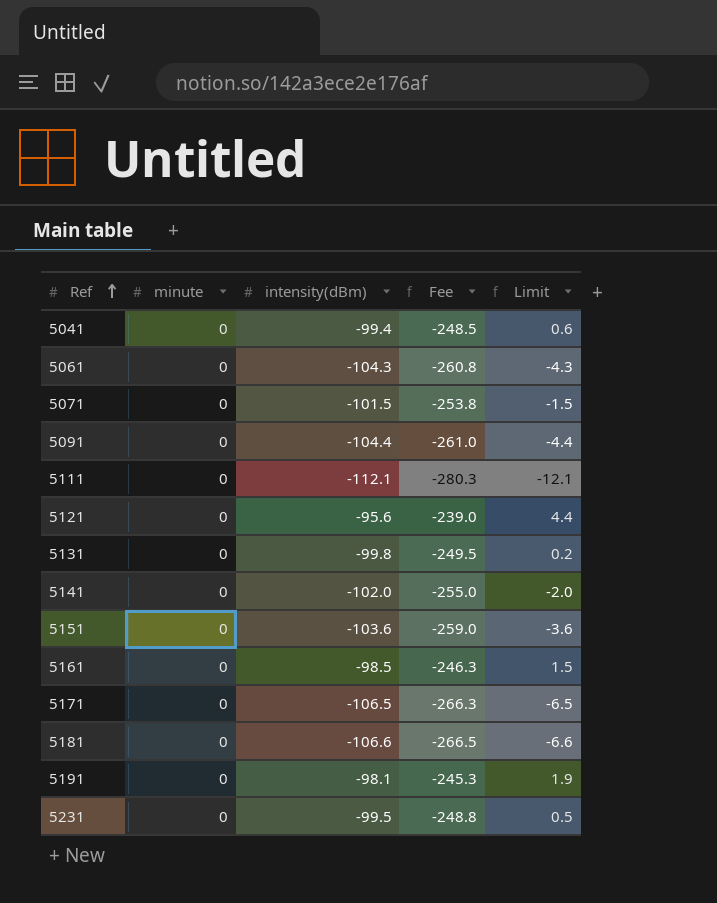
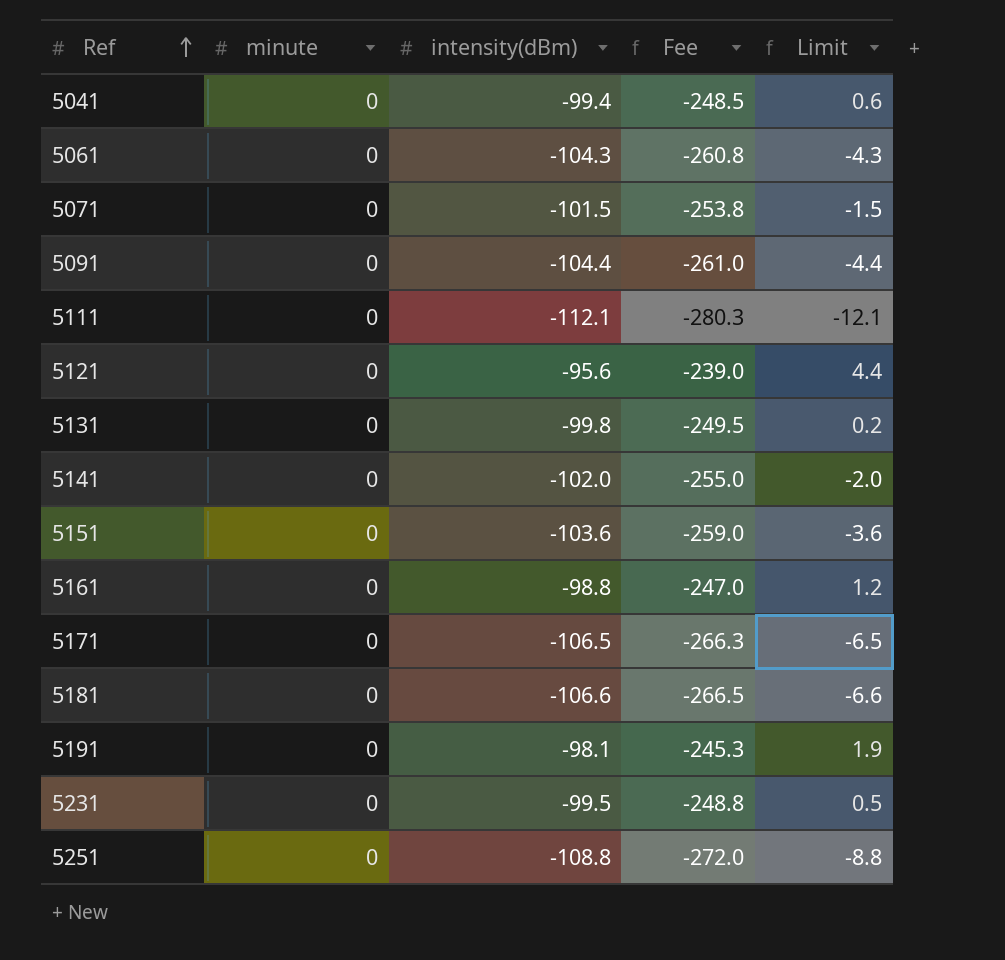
5161 | intensity(dBm): -98.5 -> -98.8
5161 | Fee: -246.3 -> -247.0
5161 | Limit: 1.5 -> 1.2
row 5251: none -> 0 | -108.8 | -272.0 | -8.8

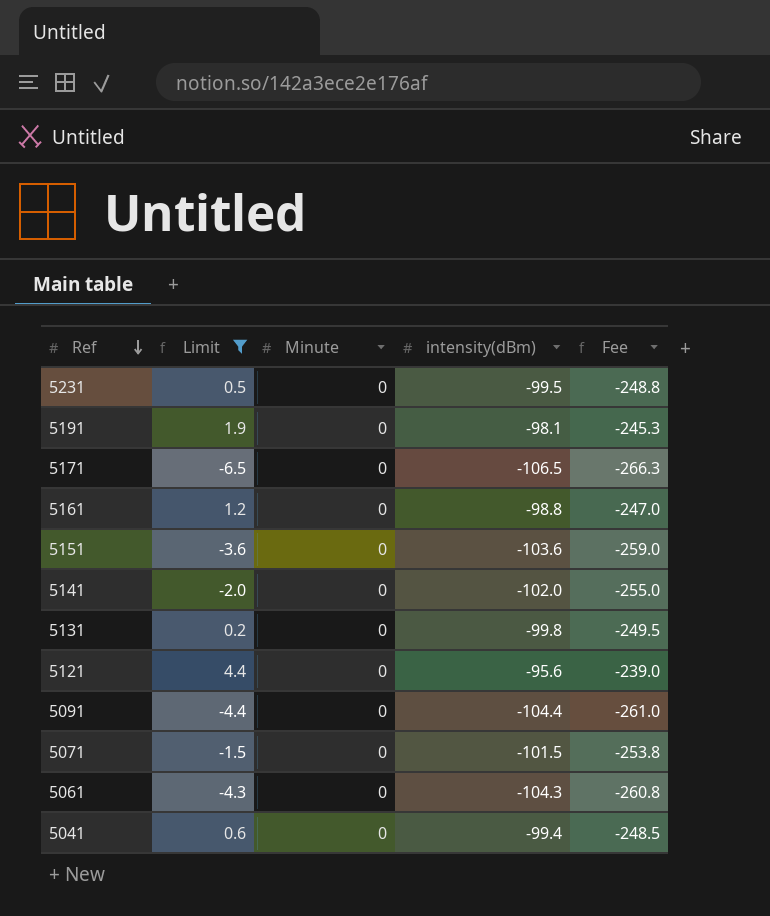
filter: none -> Limit >= -6.5
row order: Ref ascending -> Ref descending
column Limit | position: 5 -> 2
column name: minute -> Minute

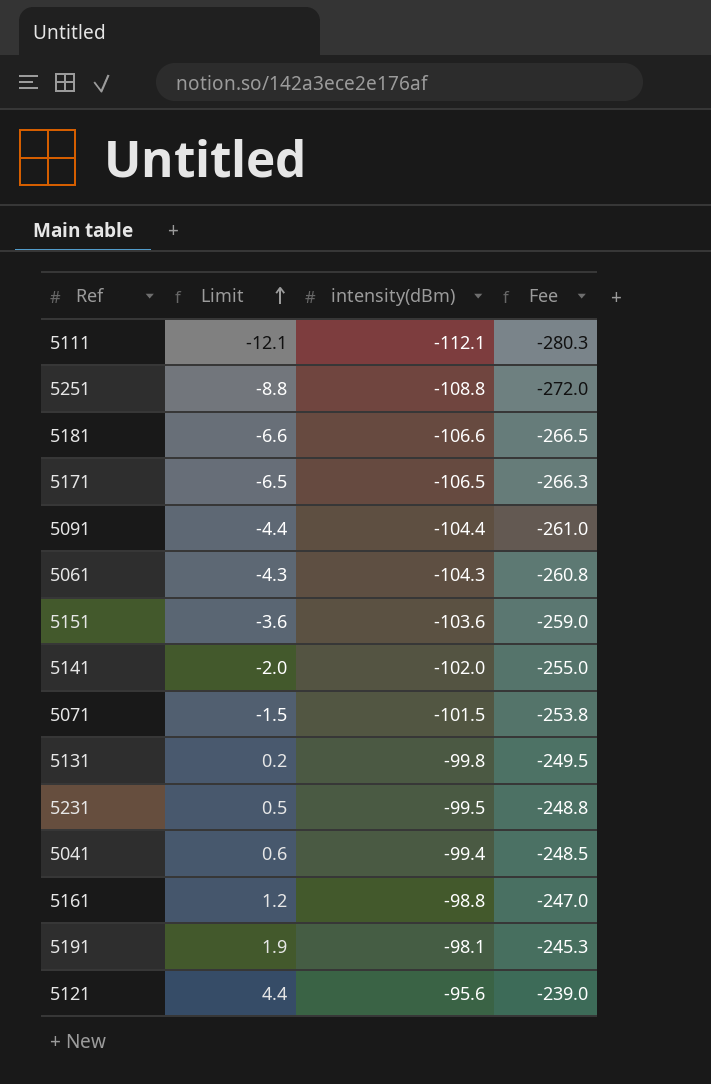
filter: Limit >= -6.5 -> none
row order: Ref descending -> Limit ascending
column Minute | position: 3 -> none

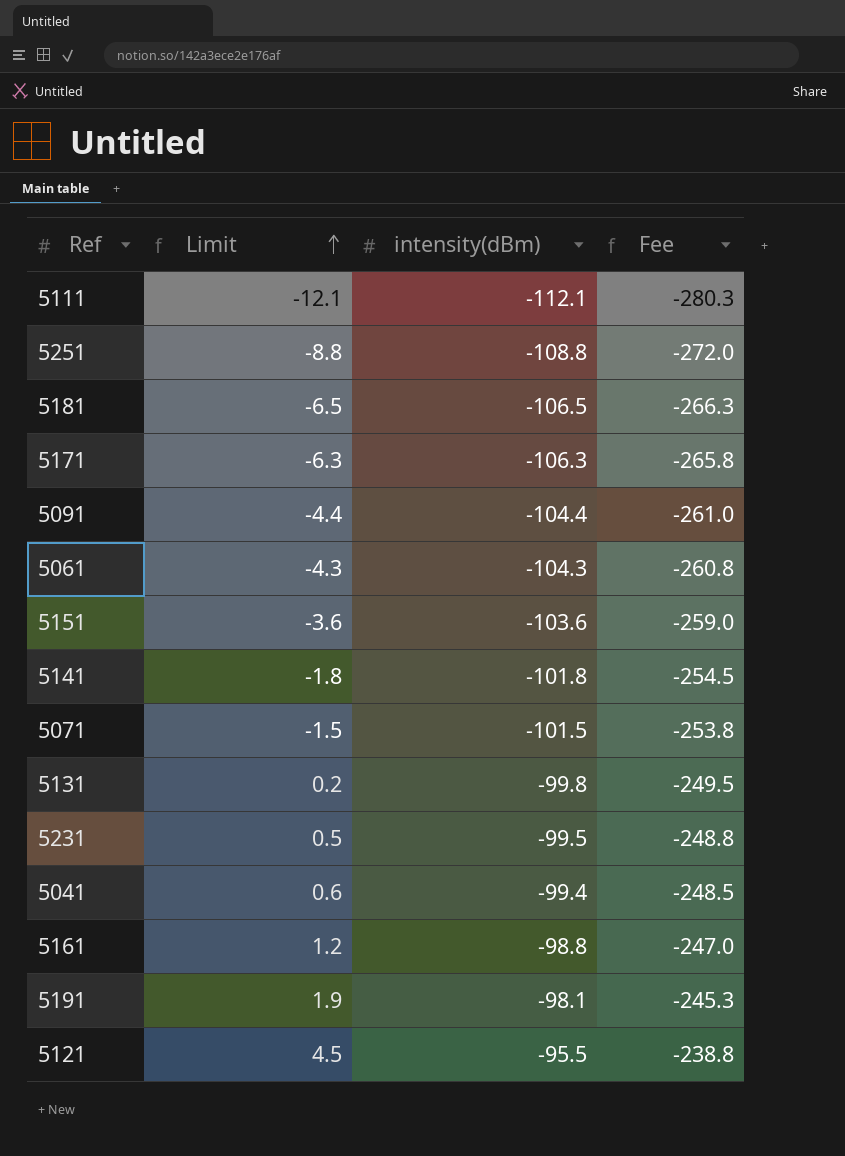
5181 | Limit: -6.6 -> -6.5
5181 | intensity(dBm): -106.6 -> -106.5
5181 | Fee: -266.5 -> -266.3
5171 | Limit: -6.5 -> -6.3
5171 | intensity(dBm): -106.5 -> -106.3
5171 | Fee: -266.3 -> -265.8
5141 | Limit: -2.0 -> -1.8
5141 | intensity(dBm): -102.0 -> -101.8
5141 | Fee: -255.0 -> -254.5
5121 | Limit: 4.4 -> 4.5
5121 | intensity(dBm): -95.6 -> -95.5
5121 | Fee: -239.0 -> -238.8

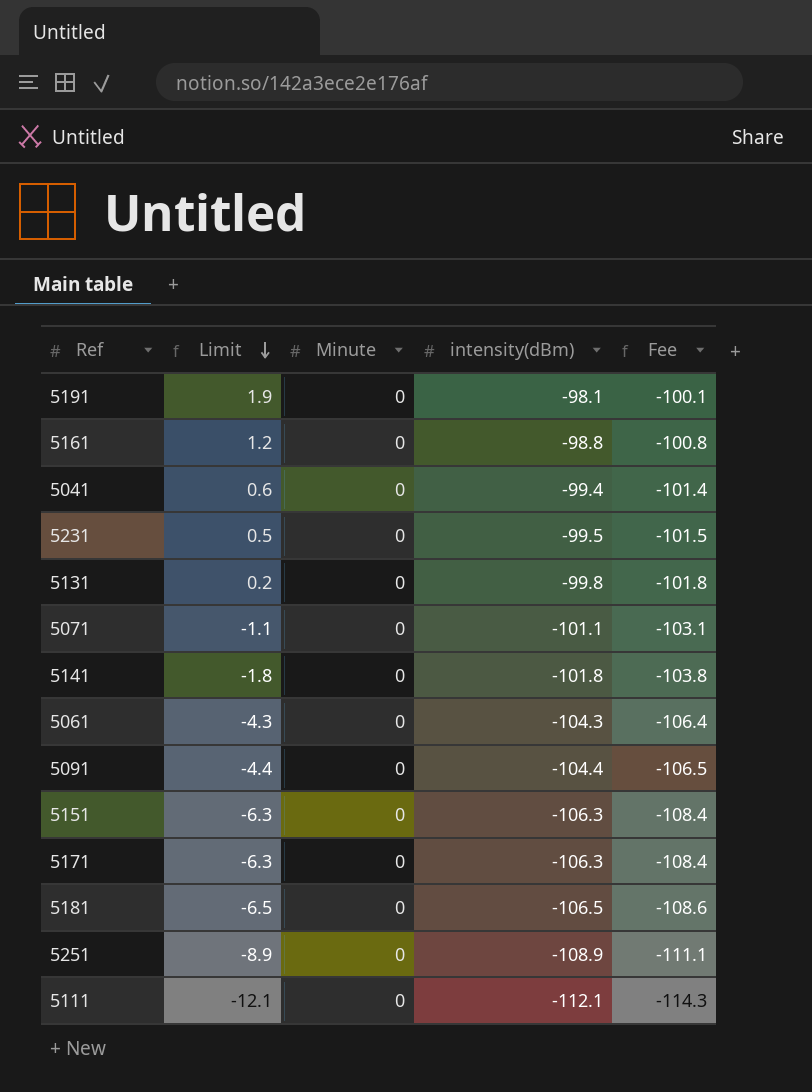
row order: Limit ascending -> Limit descending
column Minute | position: none -> 3
column Fee | formula: [intensity(dBm)] * 2.5 -> [intensity(dBm)] * 1.02
row 5121: 4.5 | -95.5 | -238.8 -> none
5071 | Limit: -1.5 -> -1.1
5071 | intensity(dBm): -101.5 -> -101.1
5151 | Limit: -3.6 -> -6.3
5151 | intensity(dBm): -103.6 -> -106.3
5251 | Limit: -8.8 -> -8.9
5251 | intensity(dBm): -108.8 -> -108.9

